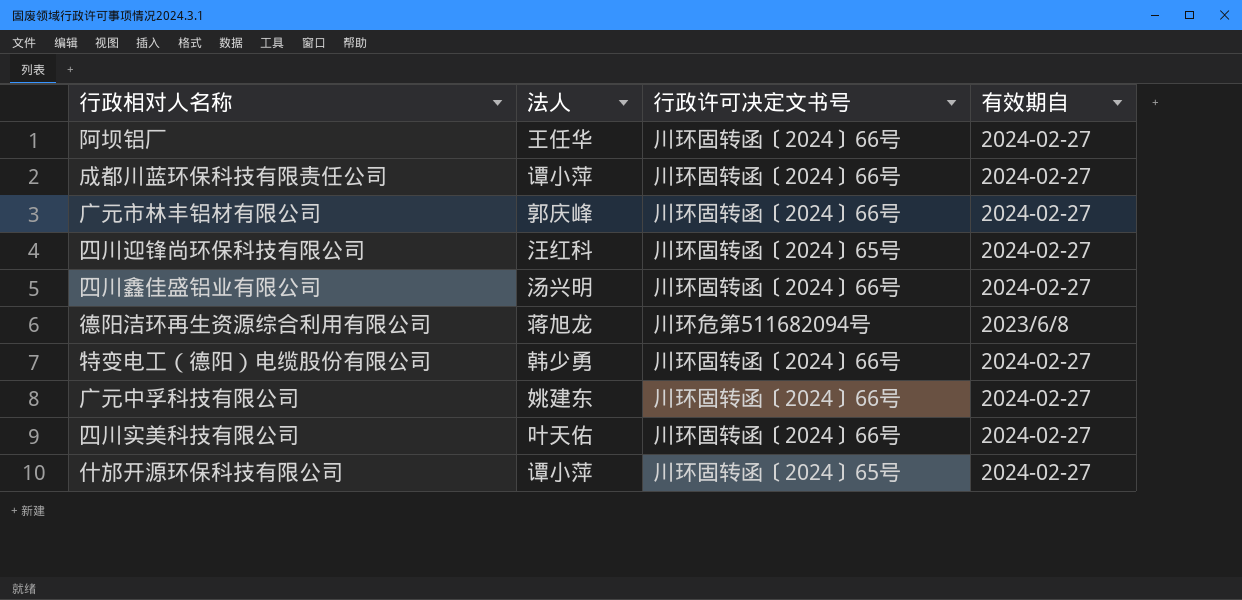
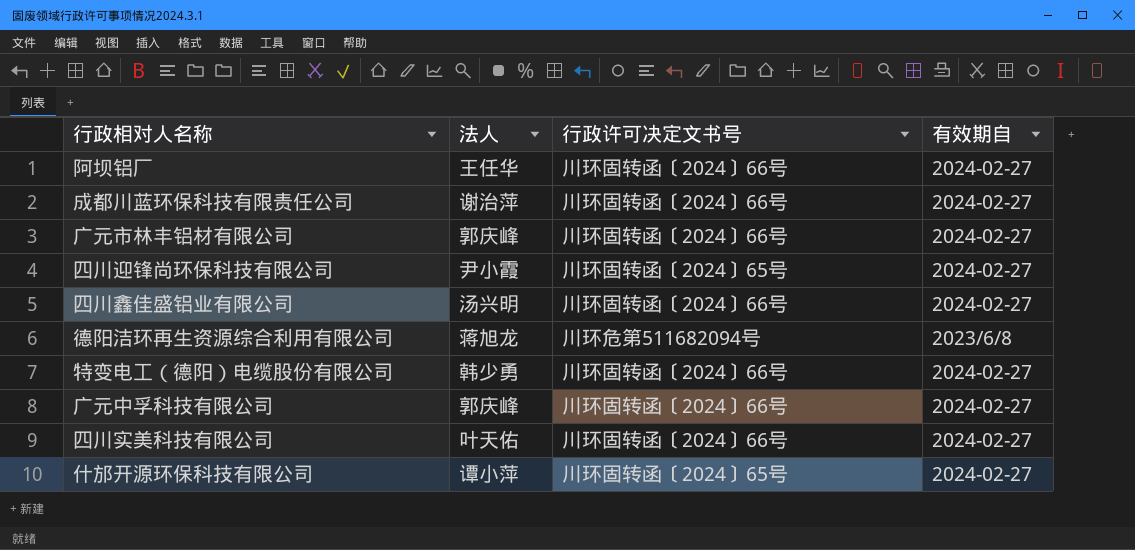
成都川蓝环保科技有限责任公司 | 法人: 谭小萍 -> 谢治萍
四川迎锋尚环保科技有限公司 | 法人: 汪红科 -> 尹小霞
广元中孚科技有限公司 | 法人: 姚建东 -> 郭庆峰

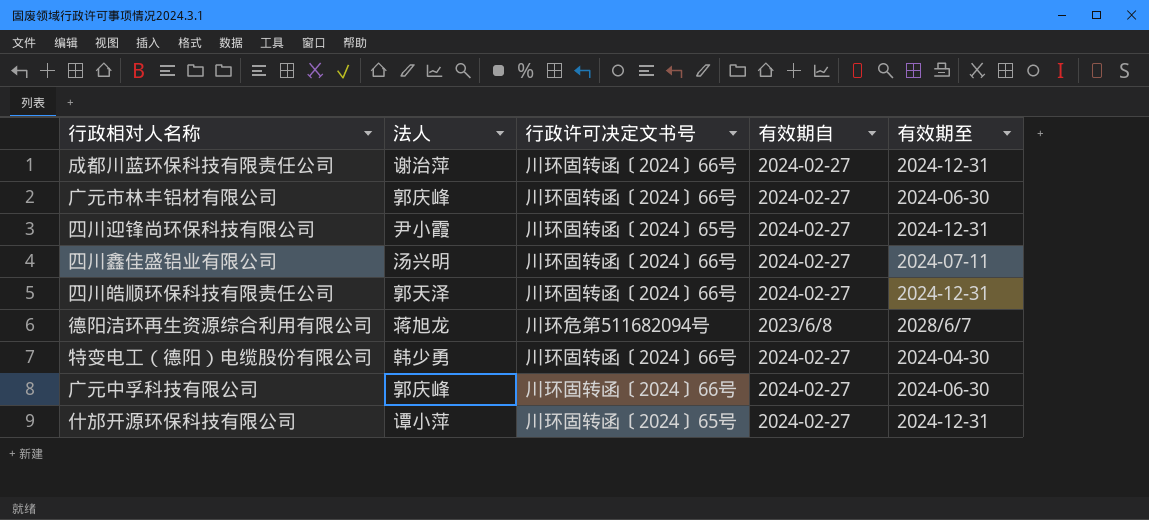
column 有效期至 | position: none -> 5
row 阿坝铝厂: 王任华 | 川环固转函〔2024〕66号 | 2024-02-27 -> none
row 四川实美科技有限公司: 叶天佑 | 川环固转函〔2024〕66号 | 2024-02-27 -> none
row 四川皓顺环保科技有限责任公司: none -> 郭天泽 | 川环固转函〔2024〕66号 | 2024-02-27 | 2024-12-31

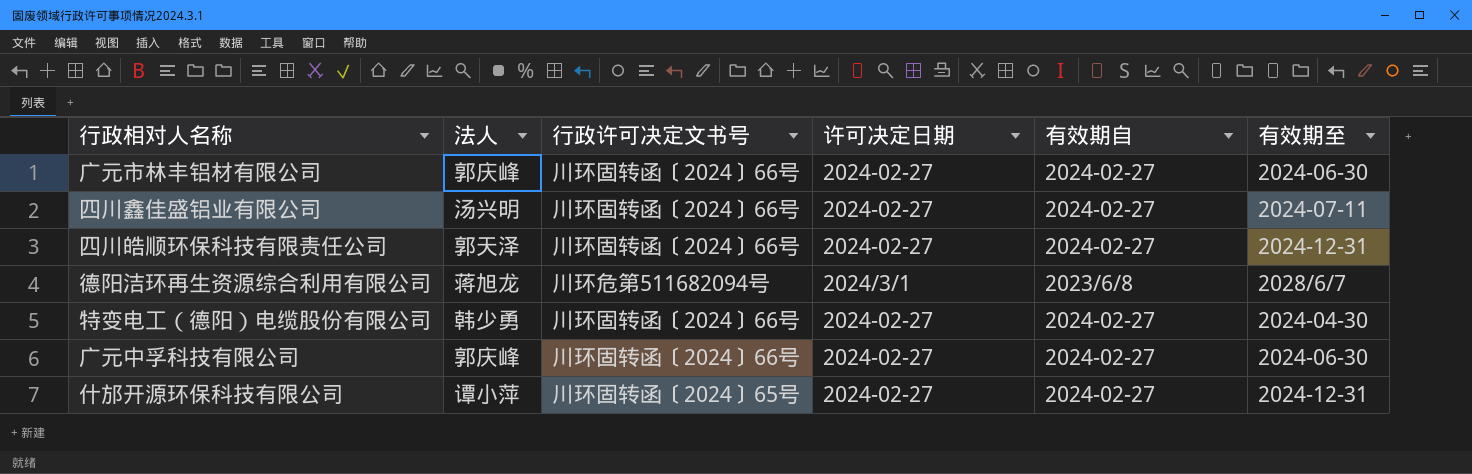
column 许可决定日期 | position: none -> 4
row 成都川蓝环保科技有限责任公司: 谢治萍 | 川环固转函〔2024〕66号 | 2024-02-27 | 2024-12-31 -> none
row 四川迎锋尚环保科技有限公司: 尹小霞 | 川环固转函〔2024〕65号 | 2024-02-27 | 2024-12-31 -> none

